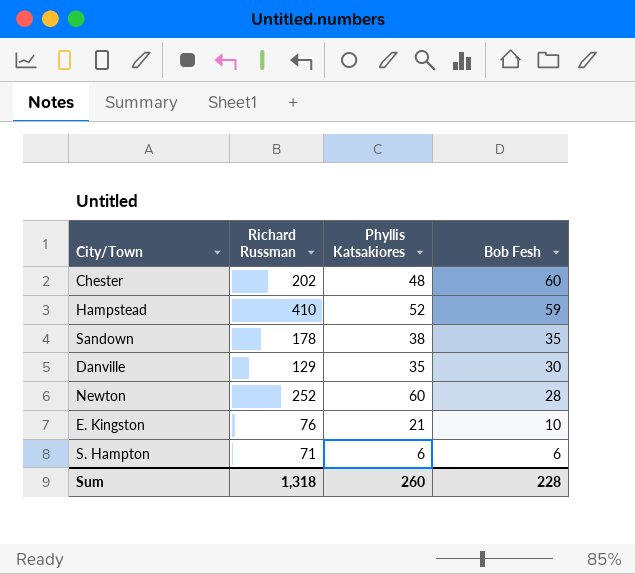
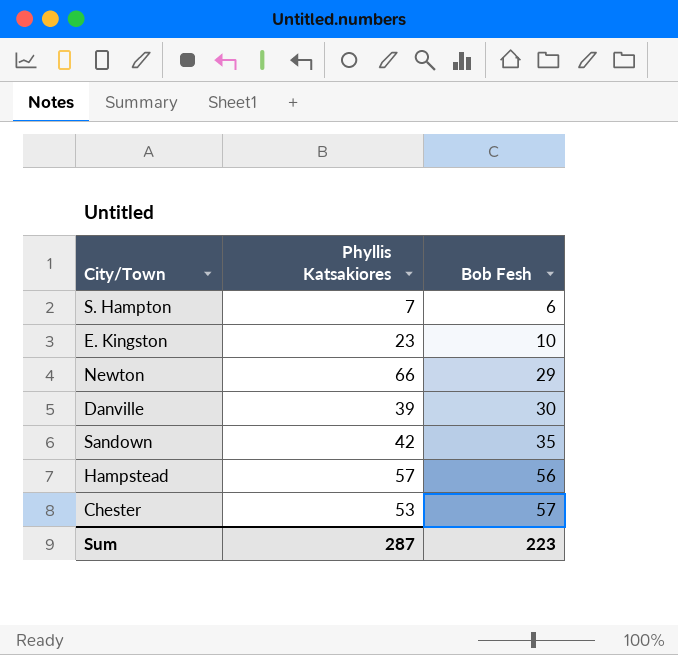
row order: Bob Fesh descending -> Bob Fesh ascending
column Richard Russman | position: 2 -> none
S. Hampton | Phyllis Katsakiores: 6 -> 7
E. Kingston | Phyllis Katsakiores: 21 -> 23
Newton | Phyllis Katsakiores: 60 -> 66
Newton | Bob Fesh: 28 -> 29
Danville | Phyllis Katsakiores: 35 -> 39
Sandown | Phyllis Katsakiores: 38 -> 42
Hampstead | Phyllis Katsakiores: 52 -> 57
Hampstead | Bob Fesh: 59 -> 56
Chester | Phyllis Katsakiores: 48 -> 53
Chester | Bob Fesh: 60 -> 57
Sum | Phyllis Katsakiores: 260 -> 287
Sum | Bob Fesh: 228 -> 223

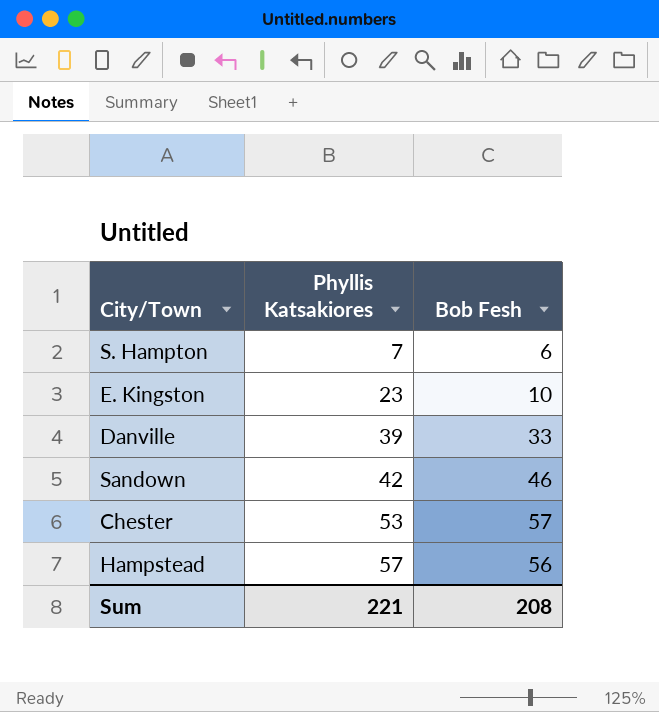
row order: Bob Fesh ascending -> Phyllis Katsakiores ascending
row Newton: 66 | 29 -> none
Danville | Bob Fesh: 30 -> 33
Sandown | Bob Fesh: 35 -> 46
Sum | Phyllis Katsakiores: 287 -> 221
Sum | Bob Fesh: 223 -> 208

